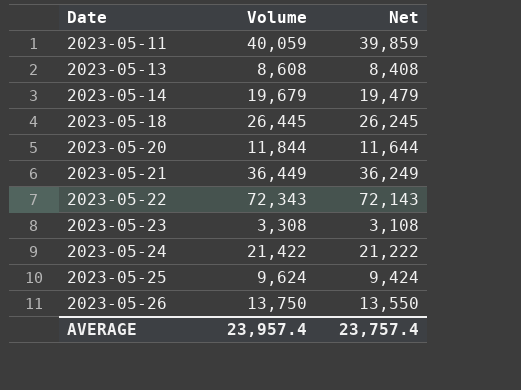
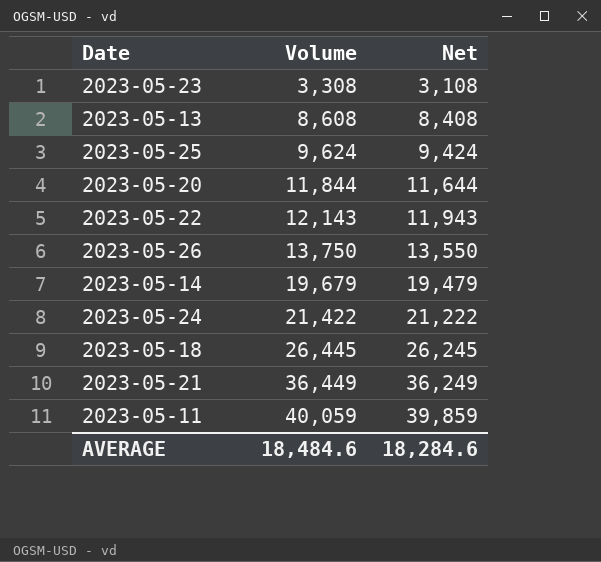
row order: Date ascending -> Volume ascending
2023-05-22 | Volume: 72,343 -> 12,143
2023-05-22 | Net: 72,143 -> 11,943
AVERAGE | Volume: 23,957.4 -> 18,484.6
AVERAGE | Net: 23,757.4 -> 18,284.6

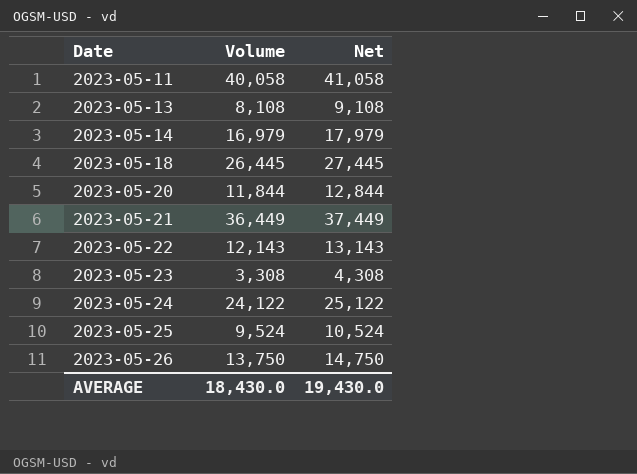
row order: Volume ascending -> Date ascending
column Net | formula: [Volume] - 200 -> [Volume] + 1000
2023-05-11 | Volume: 40,059 -> 40,058
2023-05-13 | Volume: 8,608 -> 8,108
2023-05-14 | Volume: 19,679 -> 16,979
2023-05-24 | Volume: 21,422 -> 24,122
2023-05-25 | Volume: 9,624 -> 9,524
AVERAGE | Volume: 18,484.6 -> 18,430.0
AVERAGE | Net: 18,284.6 -> 19,430.0

